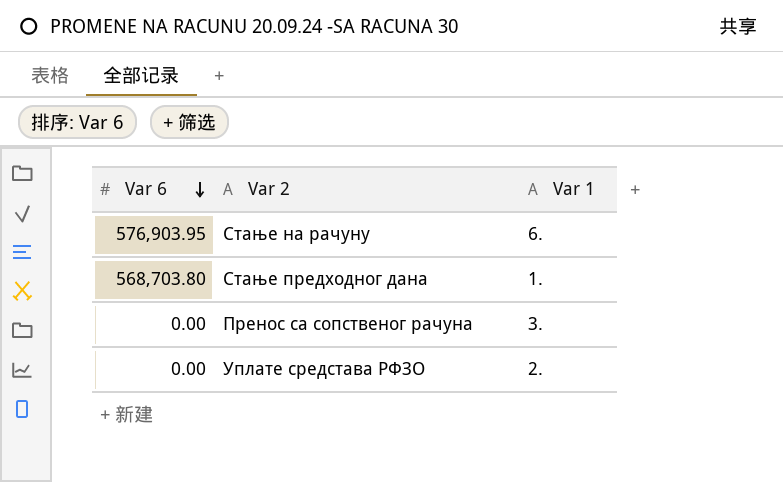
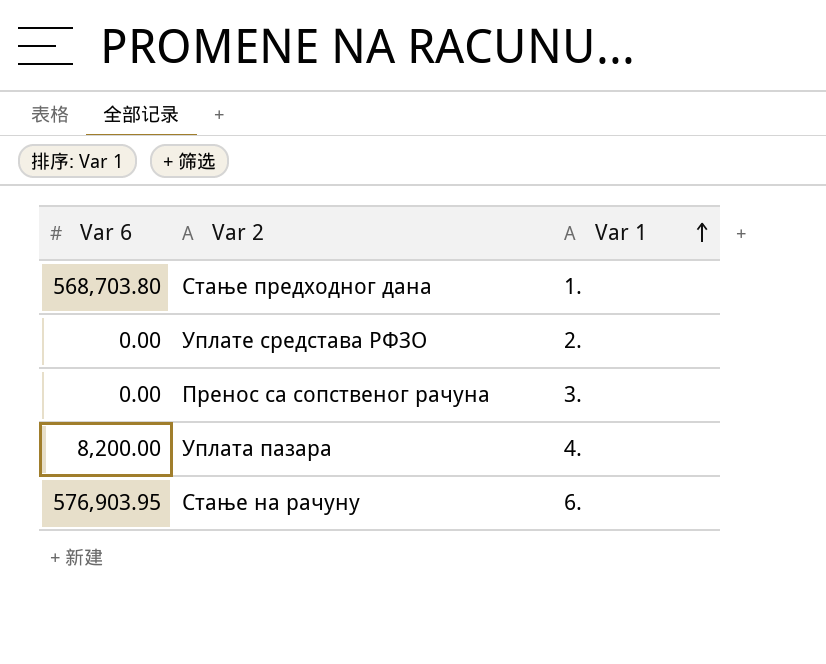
row order: Var 6 descending -> Var 1 ascending
row Уплата пазара: none -> 8,200.00 | 4.

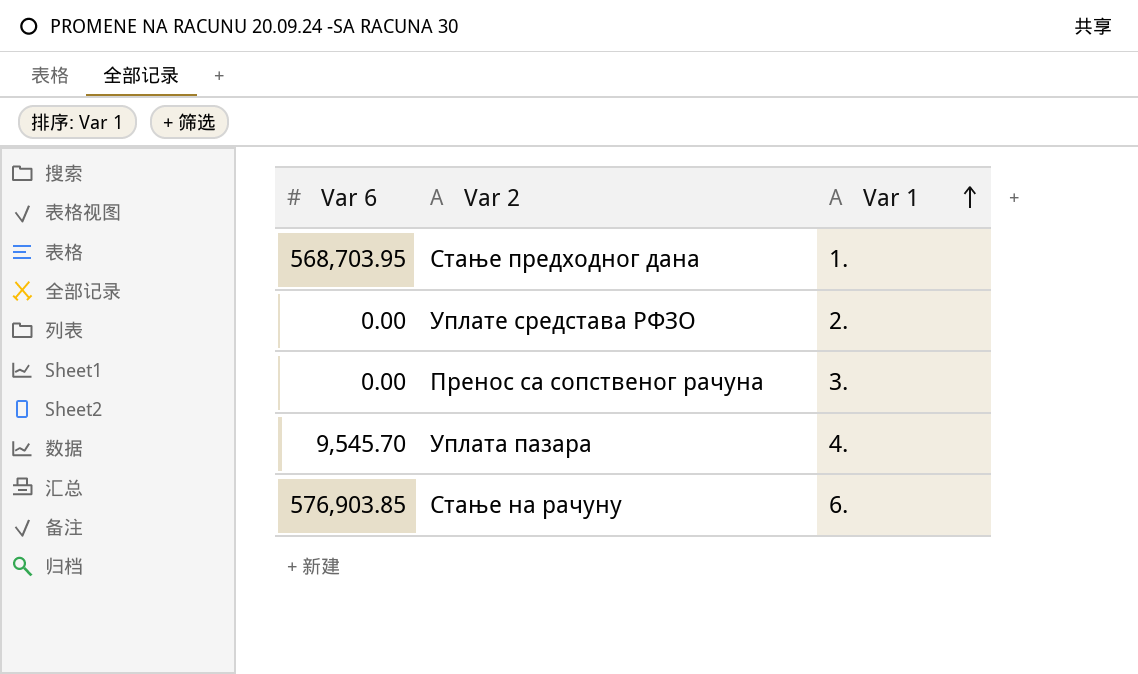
Стање предходног дана | Var 6: 568,703.80 -> 568,703.95
Уплата пазара | Var 6: 8,200.00 -> 9,545.70
Стање на рачуну | Var 6: 576,903.95 -> 576,903.85

